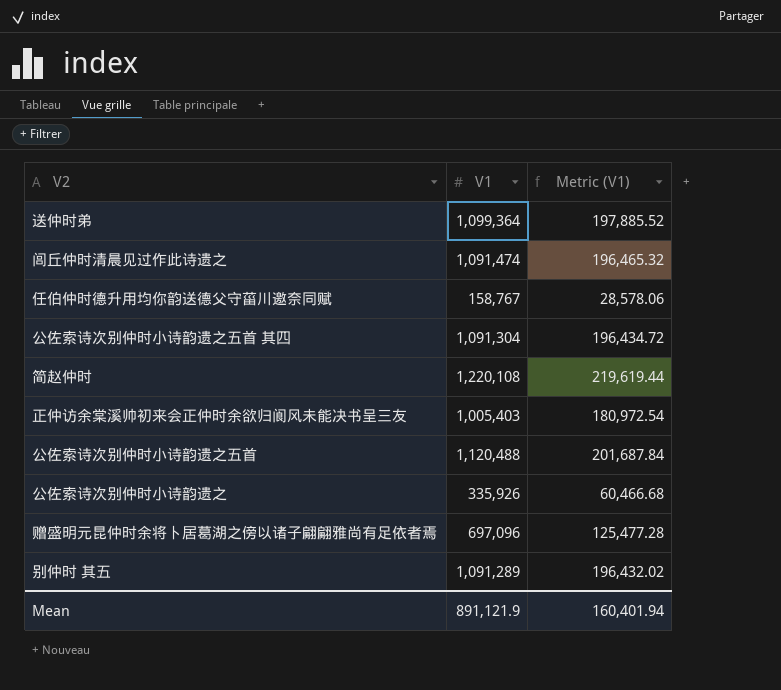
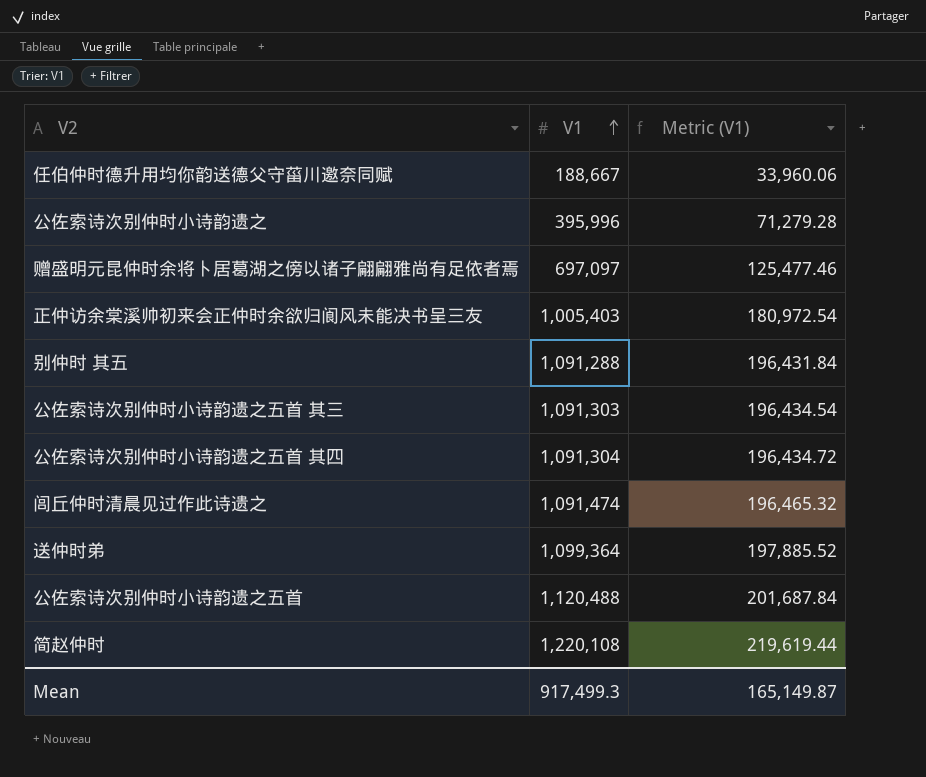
row order: none -> V1 ascending
任伯仲时德升用均你韵送德父守菑川邀奈同赋 | V1: 158,767 -> 188,667
任伯仲时德升用均你韵送德父守菑川邀奈同赋 | Metric (V1): 28,578.06 -> 33,960.06
公佐索诗次别仲时小诗韵遗之 | V1: 335,926 -> 395,996
公佐索诗次别仲时小诗韵遗之 | Metric (V1): 60,466.68 -> 71,279.28
赠盛明元昆仲时余将卜居葛湖之傍以诸子翩翩雅尚有足依者焉 | V1: 697,096 -> 697,097
赠盛明元昆仲时余将卜居葛湖之傍以诸子翩翩雅尚有足依者焉 | Metric (V1): 125,477.28 -> 125,477.46
别仲时 其五 | V1: 1,091,289 -> 1,091,288
别仲时 其五 | Metric (V1): 196,432.02 -> 196,431.84
row 公佐索诗次别仲时小诗韵遗之五首 其三: none -> 1,091,303 | 196,434.54
Mean | V1: 891,121.9 -> 917,499.3
Mean | Metric (V1): 160,401.94 -> 165,149.87

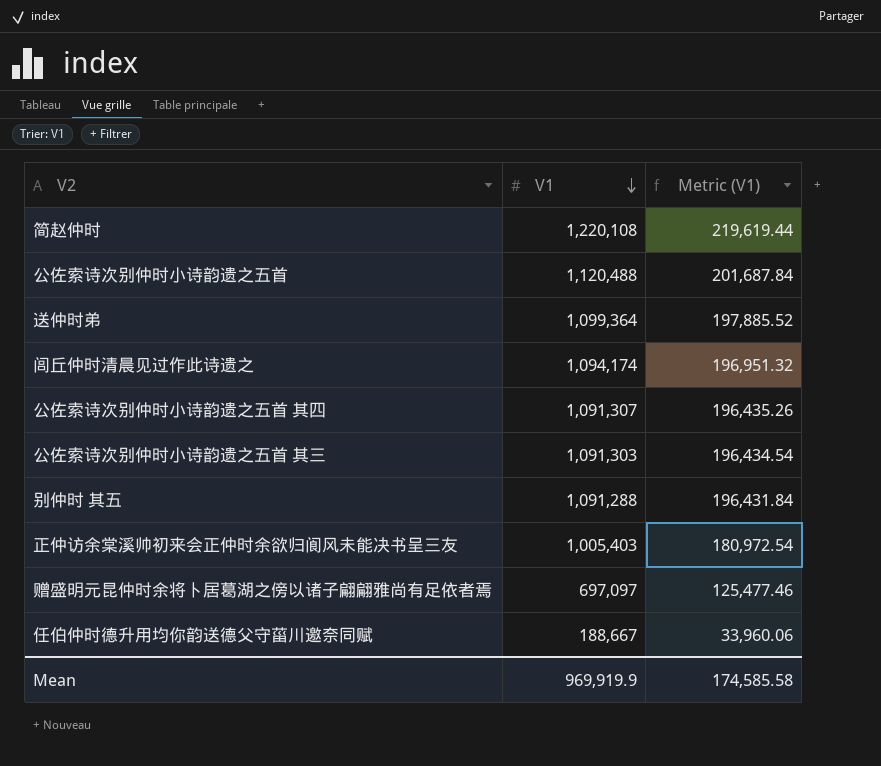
row order: V1 ascending -> V1 descending
row 公佐索诗次别仲时小诗韵遗之: 395,996 | 71,279.28 -> none
闾丘仲时清晨见过作此诗遗之 | V1: 1,091,474 -> 1,094,174
闾丘仲时清晨见过作此诗遗之 | Metric (V1): 196,465.32 -> 196,951.32
公佐索诗次别仲时小诗韵遗之五首 其四 | V1: 1,091,304 -> 1,091,307
公佐索诗次别仲时小诗韵遗之五首 其四 | Metric (V1): 196,434.72 -> 196,435.26
Mean | V1: 917,499.3 -> 969,919.9
Mean | Metric (V1): 165,149.87 -> 174,585.58

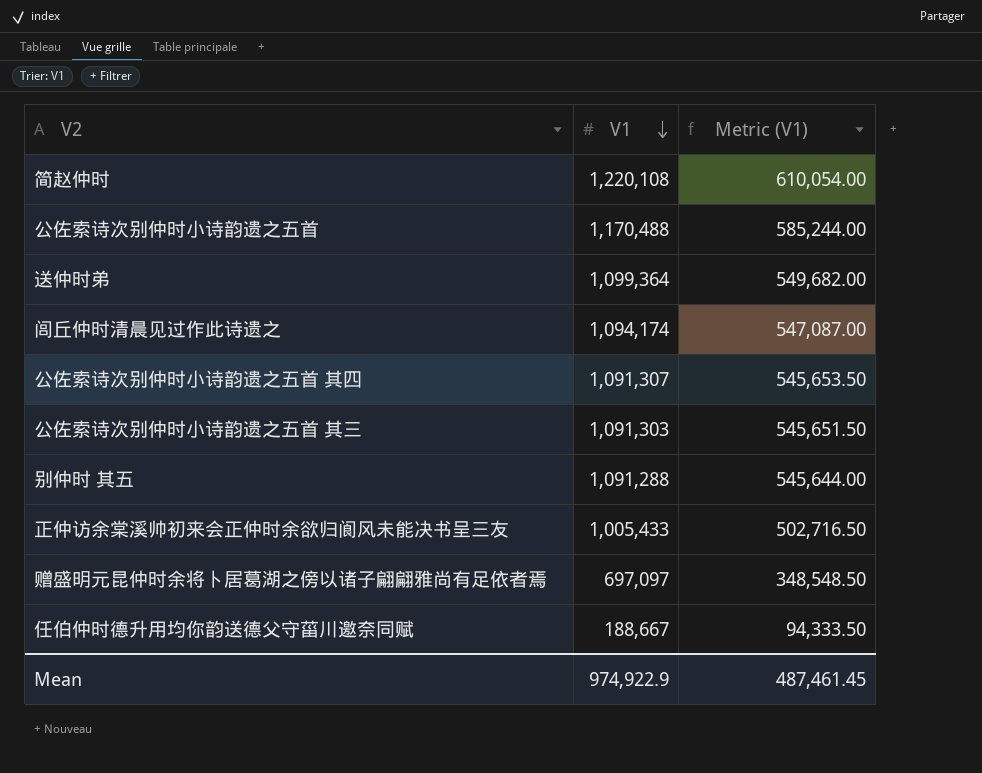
column Metric (V1) | formula: [V1] * 0.18 -> [V1] * 0.5
公佐索诗次别仲时小诗韵遗之五首 | V1: 1,120,488 -> 1,170,488
正仲访余棠溪帅初来会正仲时余欲归阆风未能决书呈三友 | V1: 1,005,403 -> 1,005,433
Mean | V1: 969,919.9 -> 974,922.9
Mean | Metric (V1): 174,585.58 -> 487,461.45

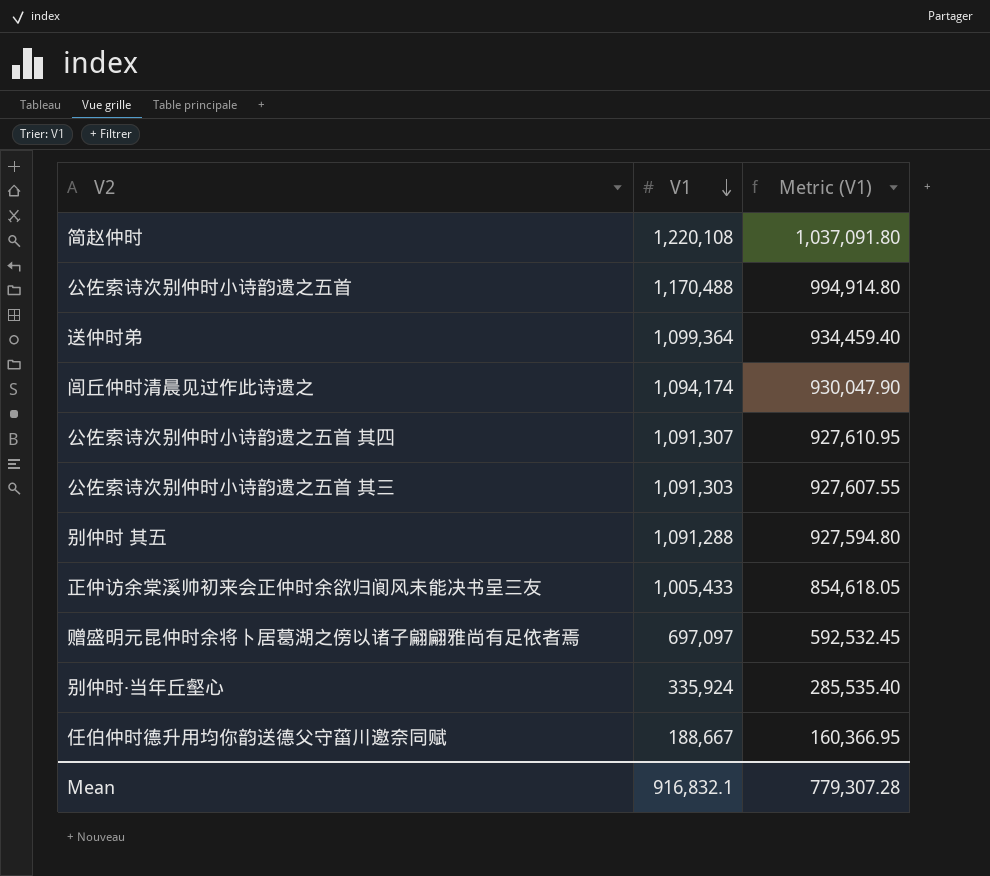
column Metric (V1) | formula: [V1] * 0.5 -> [V1] * 0.85
row 别仲时·当年丘壑心: none -> 335,924 | 285,535.40
Mean | V1: 974,922.9 -> 916,832.1
Mean | Metric (V1): 487,461.45 -> 779,307.28

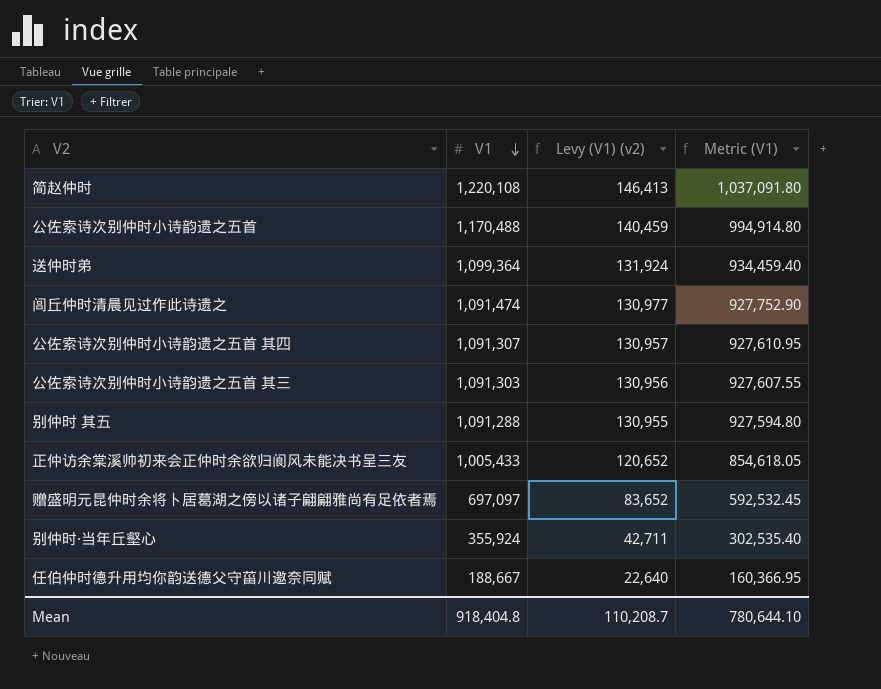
column Levy (V1) (v2) | formula: none -> [V1] * 0.12
闾丘仲时清晨见过作此诗遗之 | V1: 1,094,174 -> 1,091,474
闾丘仲时清晨见过作此诗遗之 | Metric (V1): 930,047.90 -> 927,752.90
别仲时·当年丘壑心 | V1: 335,924 -> 355,924
别仲时·当年丘壑心 | Metric (V1): 285,535.40 -> 302,535.40
Mean | V1: 916,832.1 -> 918,404.8
Mean | Metric (V1): 779,307.28 -> 780,644.10

